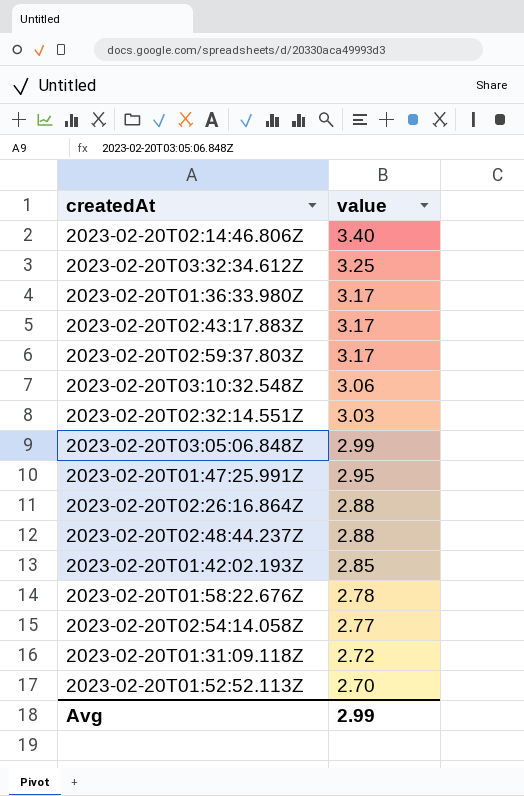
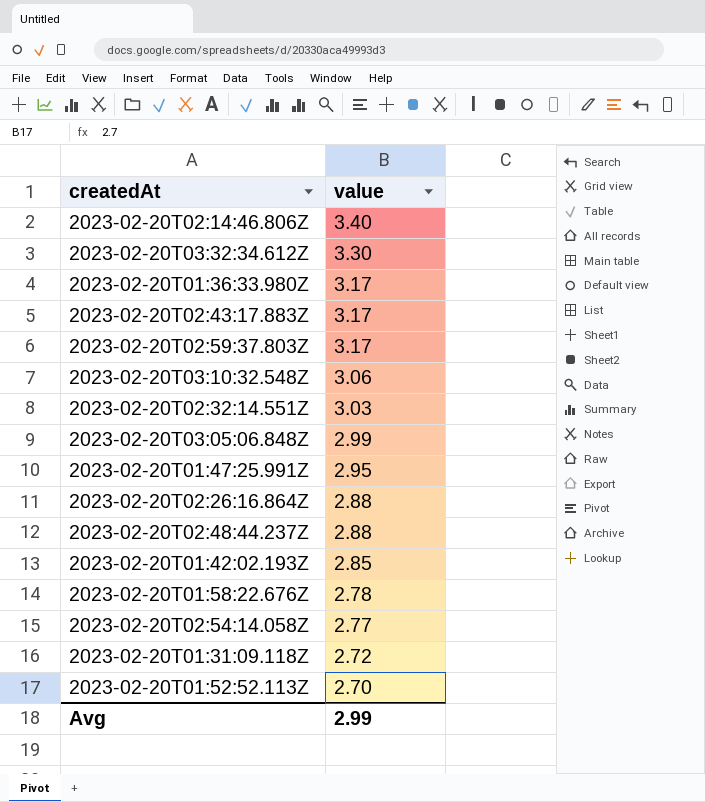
2023-02-20T03:32:34.612Z | value: 3.25 -> 3.30

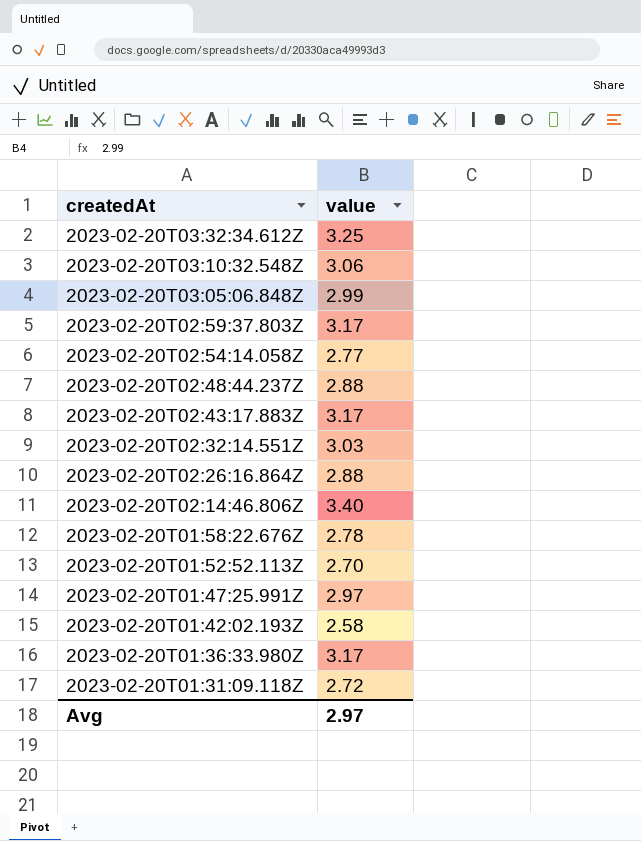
row order: value descending -> createdAt descending
2023-02-20T03:32:34.612Z | value: 3.30 -> 3.25
2023-02-20T01:47:25.991Z | value: 2.95 -> 2.97
2023-02-20T01:42:02.193Z | value: 2.85 -> 2.58
Avg | value: 2.99 -> 2.97

